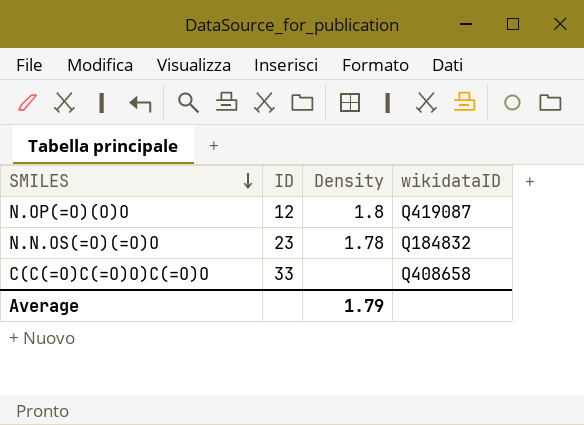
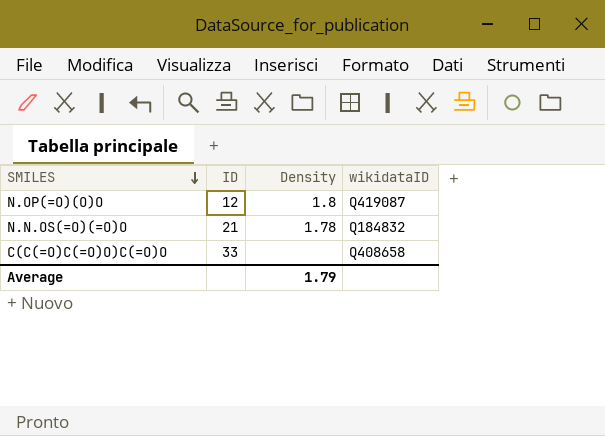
N.N.OS(=O)(=O)O | ID: 23 -> 21

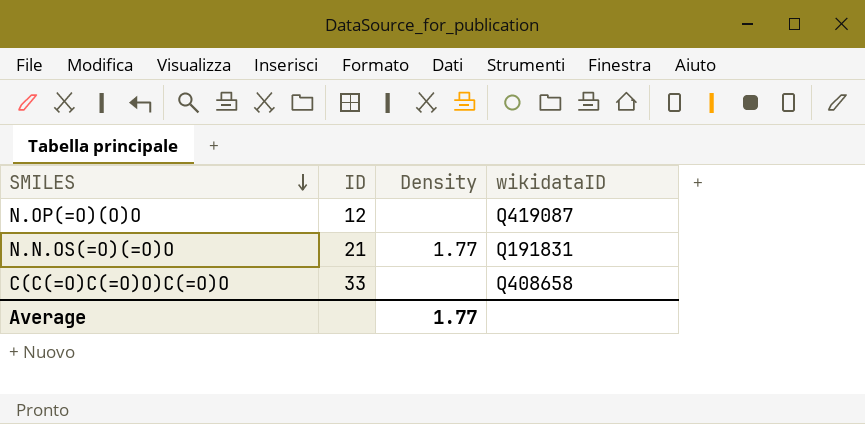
N.OP(=O)(O)O | Density: 1.8 -> none
N.N.OS(=O)(=O)O | Density: 1.78 -> 1.77
N.N.OS(=O)(=O)O | wikidataID: Q184832 -> Q191831
Average | Density: 1.79 -> 1.77

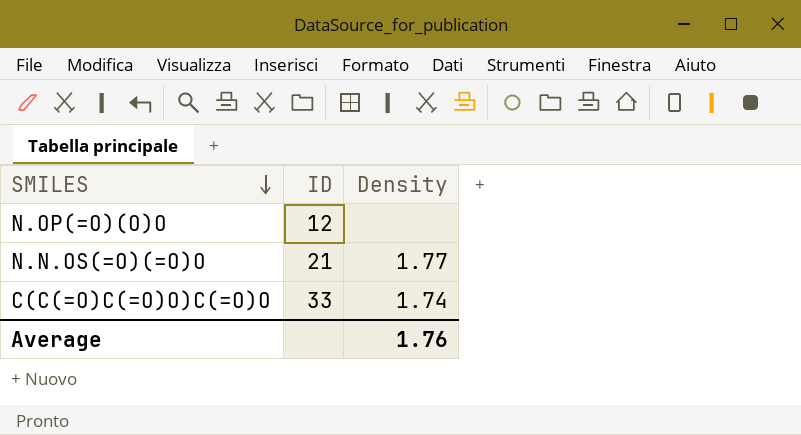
column wikidataID | position: 4 -> none
C(C(=O)C(=O)O)C(=O)O | Density: none -> 1.74
Average | Density: 1.77 -> 1.76

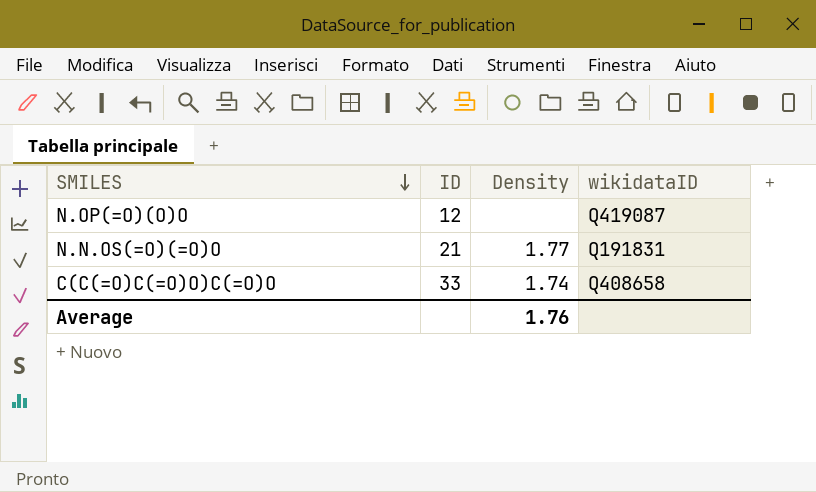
column wikidataID | position: none -> 4

